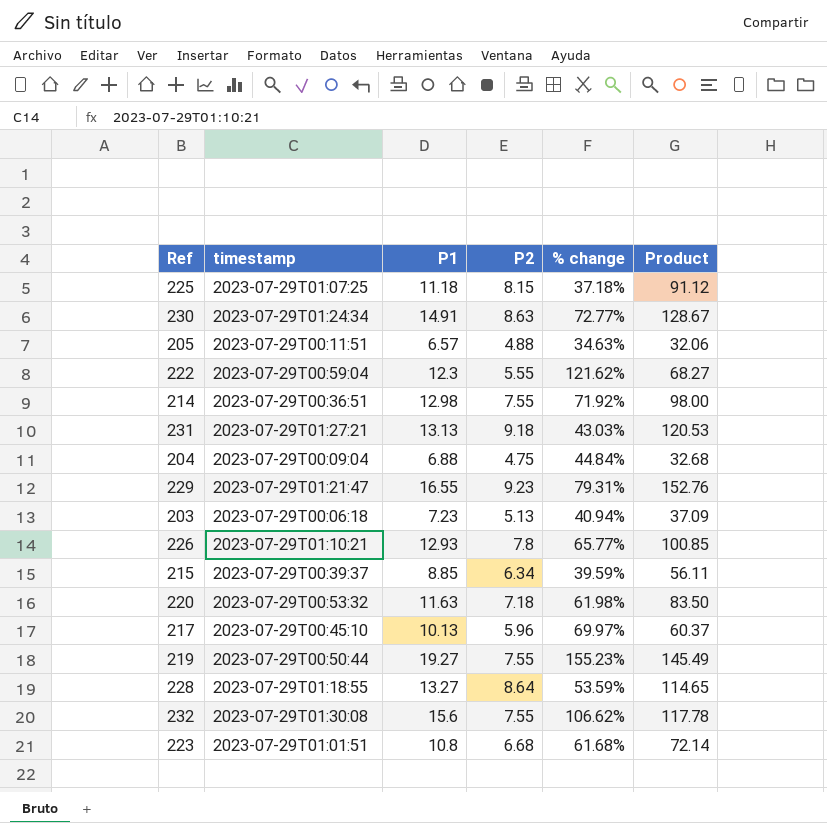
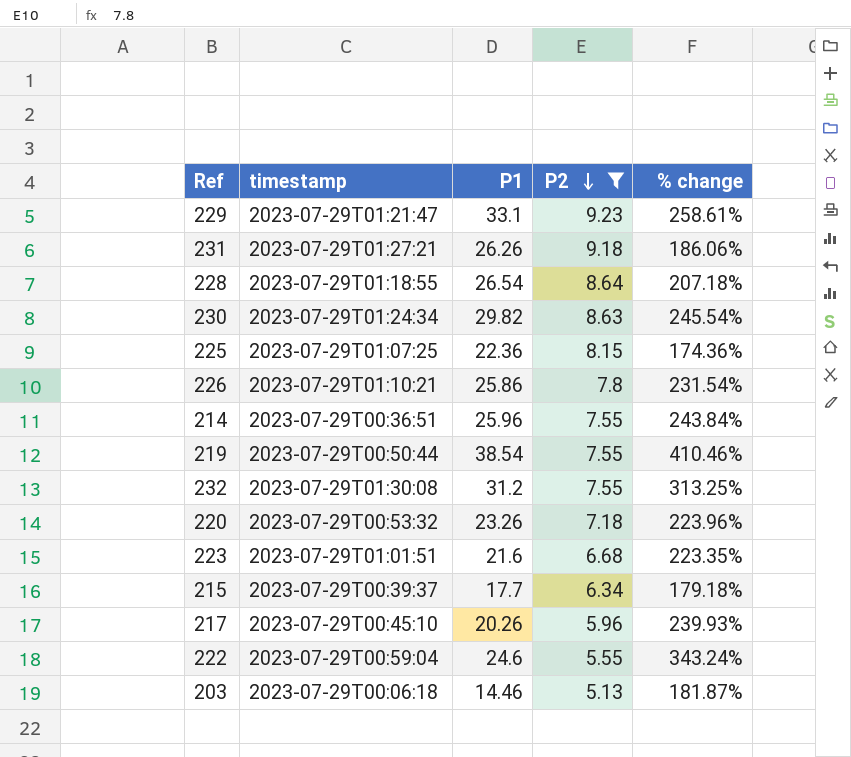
filter: none -> P2 >= 5.13
row order: none -> P2 descending
column Product | formula: [P1] * [P2] -> none
229 | P1: 16.55 -> 33.1
229 | % change: 79.31% -> 258.61%
231 | P1: 13.13 -> 26.26
231 | % change: 43.03% -> 186.06%
228 | P1: 13.27 -> 26.54
228 | % change: 53.59% -> 207.18%
230 | P1: 14.91 -> 29.82
230 | % change: 72.77% -> 245.54%
225 | P1: 11.18 -> 22.36
225 | % change: 37.18% -> 174.36%
226 | P1: 12.93 -> 25.86
226 | % change: 65.77% -> 231.54%
214 | P1: 12.98 -> 25.96
214 | % change: 71.92% -> 243.84%
219 | P1: 19.27 -> 38.54
219 | % change: 155.23% -> 410.46%
232 | P1: 15.6 -> 31.2
232 | % change: 106.62% -> 313.25%
220 | P1: 11.63 -> 23.26
220 | % change: 61.98% -> 223.96%
223 | P1: 10.8 -> 21.6
223 | % change: 61.68% -> 223.35%
215 | P1: 8.85 -> 17.7
215 | % change: 39.59% -> 179.18%
217 | P1: 10.13 -> 20.26
217 | % change: 69.97% -> 239.93%
222 | P1: 12.3 -> 24.6
222 | % change: 121.62% -> 343.24%
203 | P1: 7.23 -> 14.46
203 | % change: 40.94% -> 181.87%

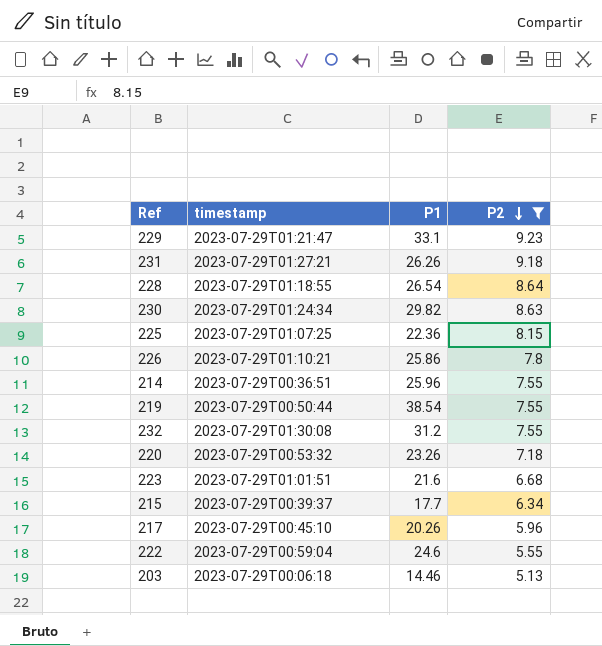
column % change | formula: ([P1] - [P2]) / [P2] -> none

